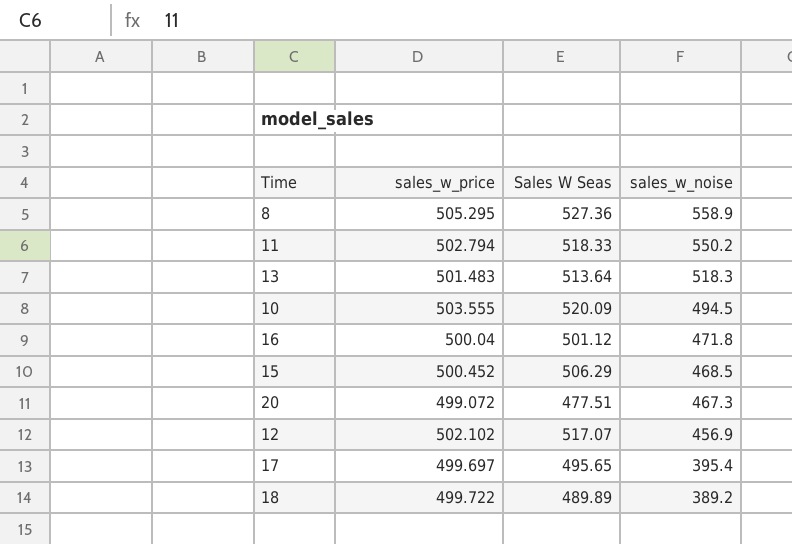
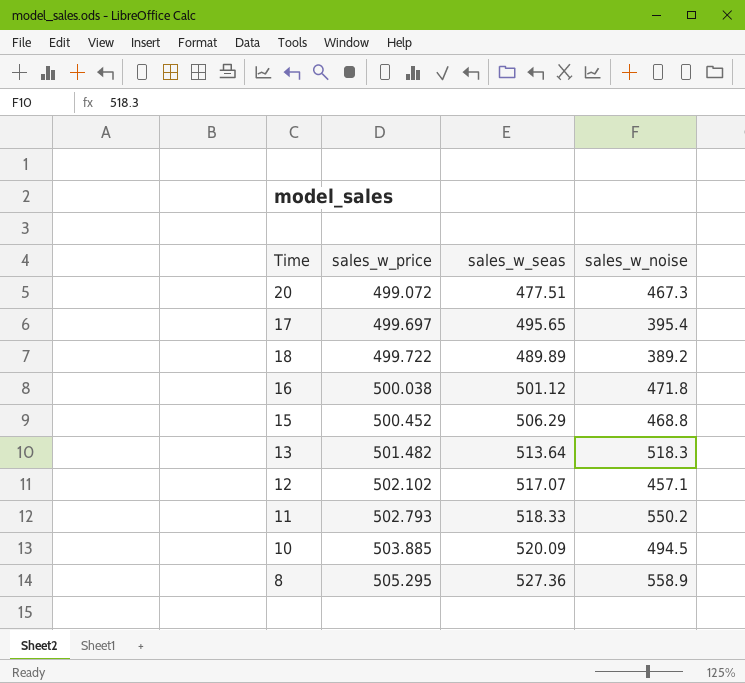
row order: sales_w_noise descending -> sales_w_price ascending
column name: Sales W Seas -> sales_w_seas
16 | sales_w_price: 500.04 -> 500.038
15 | sales_w_noise: 468.5 -> 468.8
13 | sales_w_price: 501.483 -> 501.482
12 | sales_w_noise: 456.9 -> 457.1
11 | sales_w_price: 502.794 -> 502.793
10 | sales_w_price: 503.555 -> 503.885

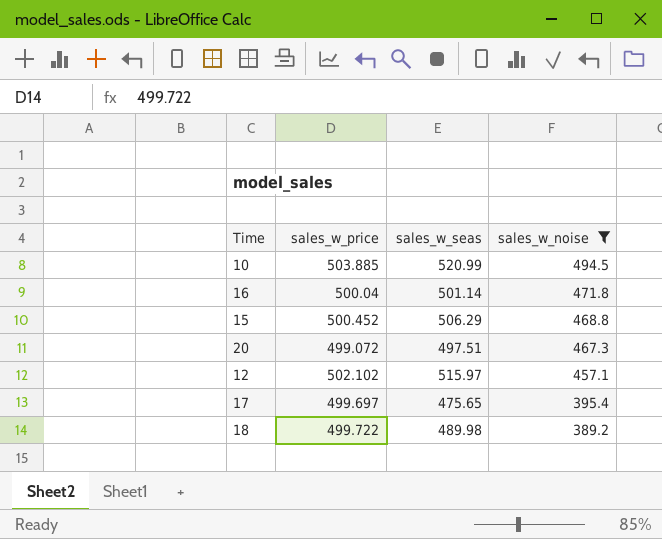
filter: none -> sales_w_noise <= 494.5
row order: sales_w_price ascending -> sales_w_noise descending
10 | sales_w_seas: 520.09 -> 520.99
16 | sales_w_price: 500.038 -> 500.04
16 | sales_w_seas: 501.12 -> 501.14
20 | sales_w_seas: 477.51 -> 497.51
12 | sales_w_seas: 517.07 -> 515.97
17 | sales_w_seas: 495.65 -> 475.65
18 | sales_w_seas: 489.89 -> 489.98

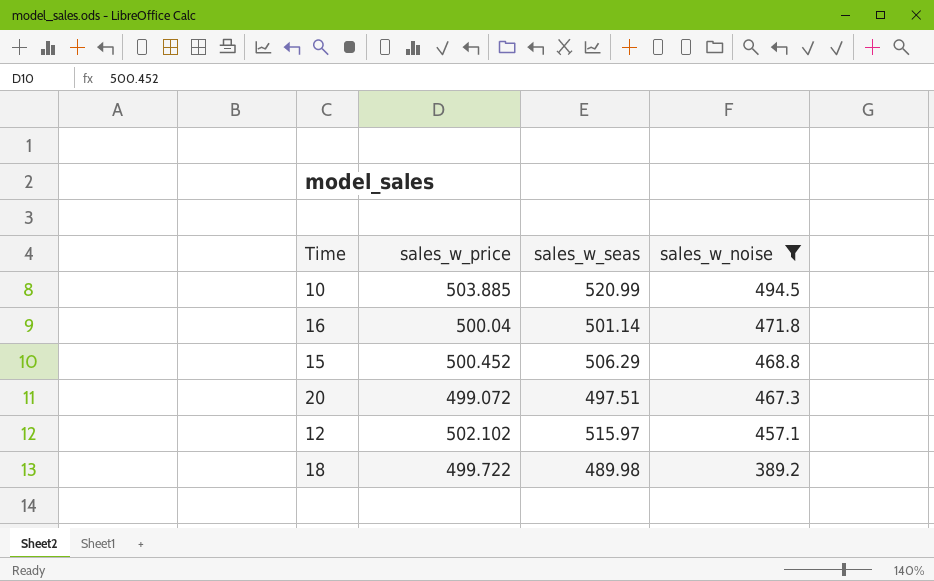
row 17: 499.697 | 475.65 | 395.4 -> none

